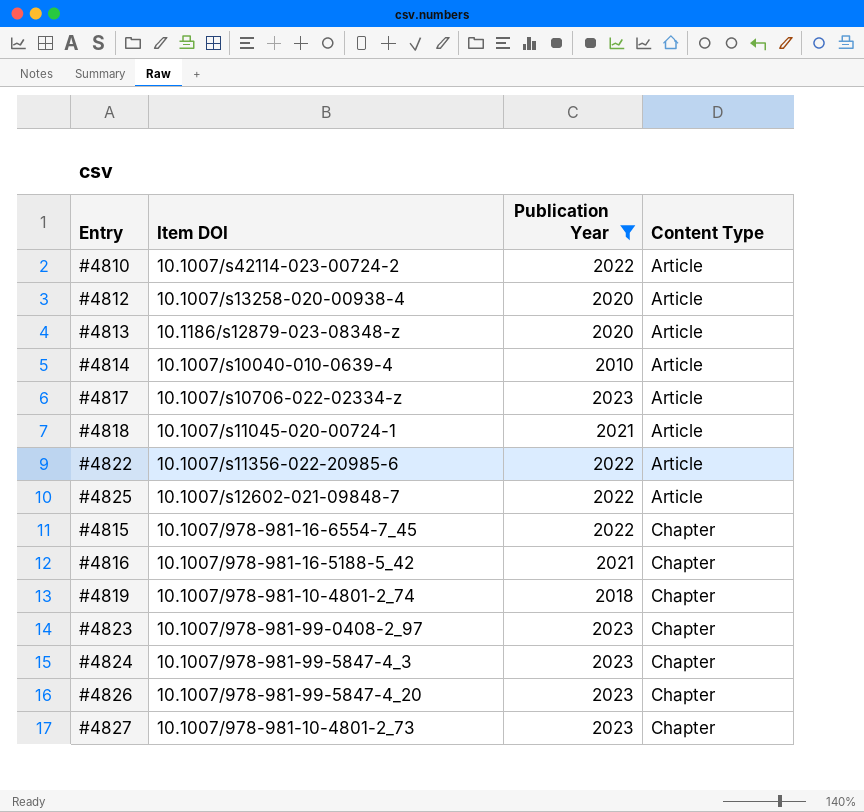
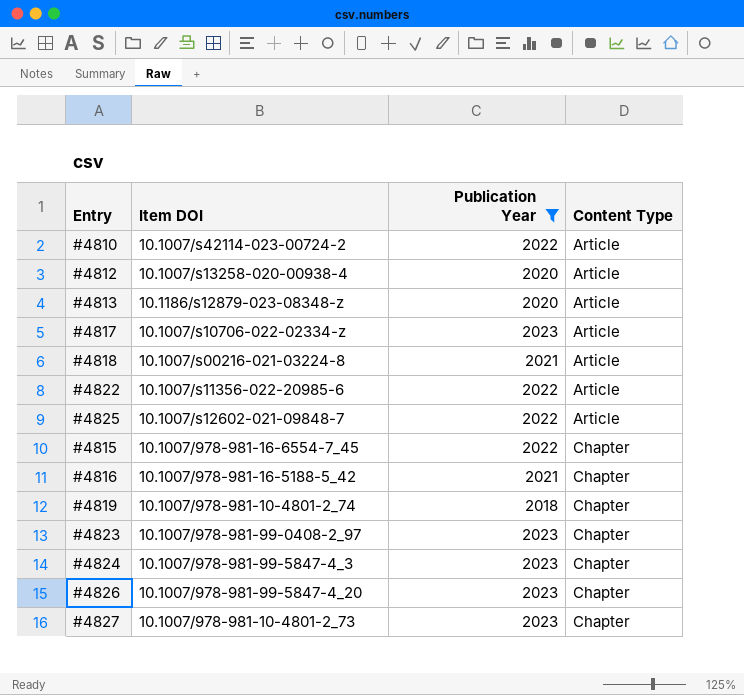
row #4814: 10.1007/s10040-010-0639-4 | 2010 | Article -> none
#4818 | Item DOI: 10.1007/s11045-020-00724-1 -> 10.1007/s00216-021-03224-8

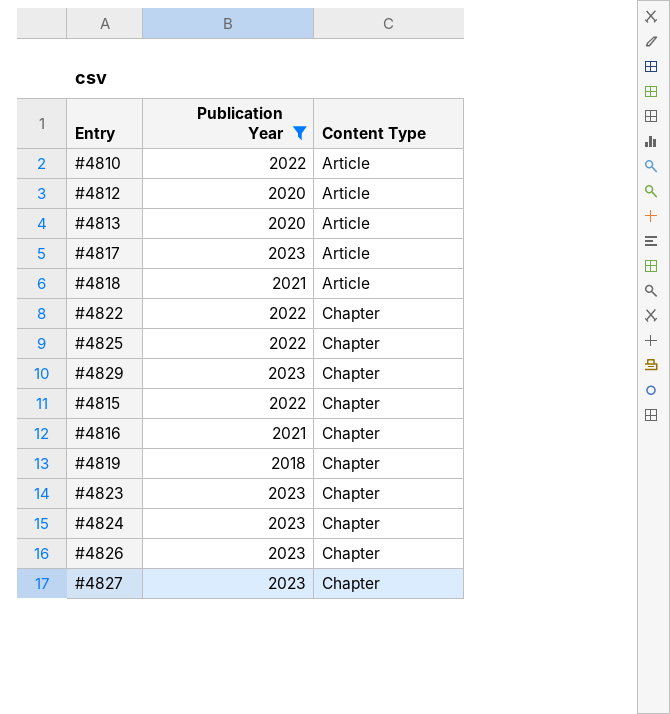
column Item DOI | position: 2 -> none
#4822 | Content Type: Article -> Chapter
#4825 | Content Type: Article -> Chapter
row #4829: none -> 2023 | Chapter

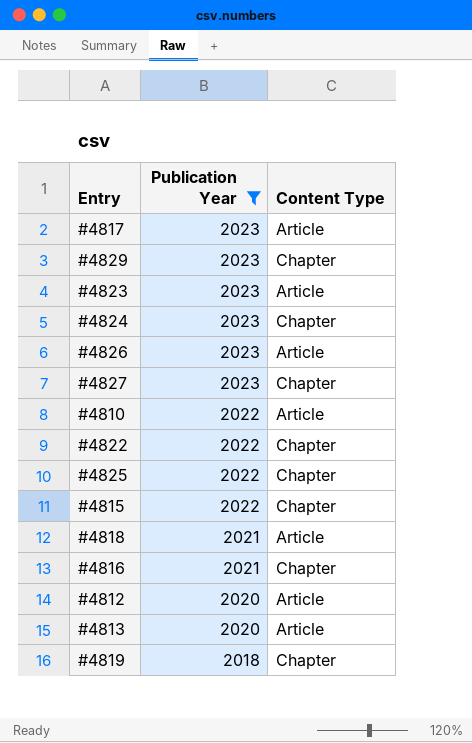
row order: Content Type ascending -> Publication Year descending
#4823 | Content Type: Chapter -> Article
#4826 | Content Type: Chapter -> Article

